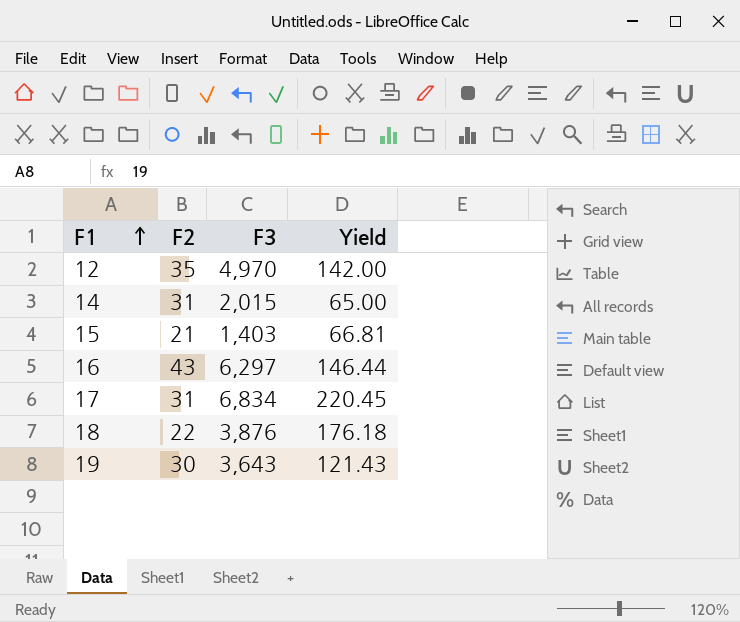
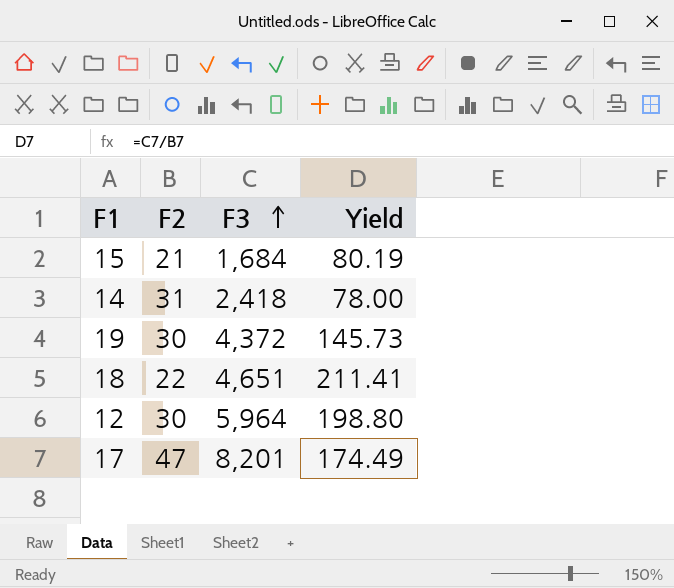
row order: F1 ascending -> F3 ascending
row 16: 43 | 6,297 | 146.44 -> none
15 | F3: 1,403 -> 1,684
15 | Yield: 66.81 -> 80.19
14 | F3: 2,015 -> 2,418
14 | Yield: 65.00 -> 78.00
19 | F3: 3,643 -> 4,372
19 | Yield: 121.43 -> 145.73
18 | F3: 3,876 -> 4,651
18 | Yield: 176.18 -> 211.41
12 | F2: 35 -> 30
12 | F3: 4,970 -> 5,964
12 | Yield: 142.00 -> 198.80
17 | F2: 31 -> 47
17 | F3: 6,834 -> 8,201
17 | Yield: 220.45 -> 174.49

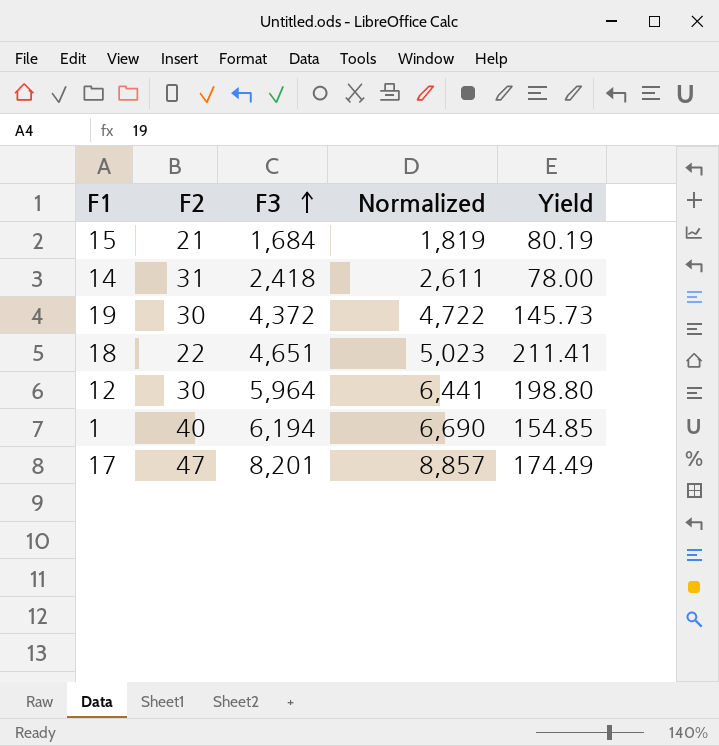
column Normalized | formula: none -> [F3] * 1.08
row 1: none -> 40 | 6,194 | 6,690 | 154.85

